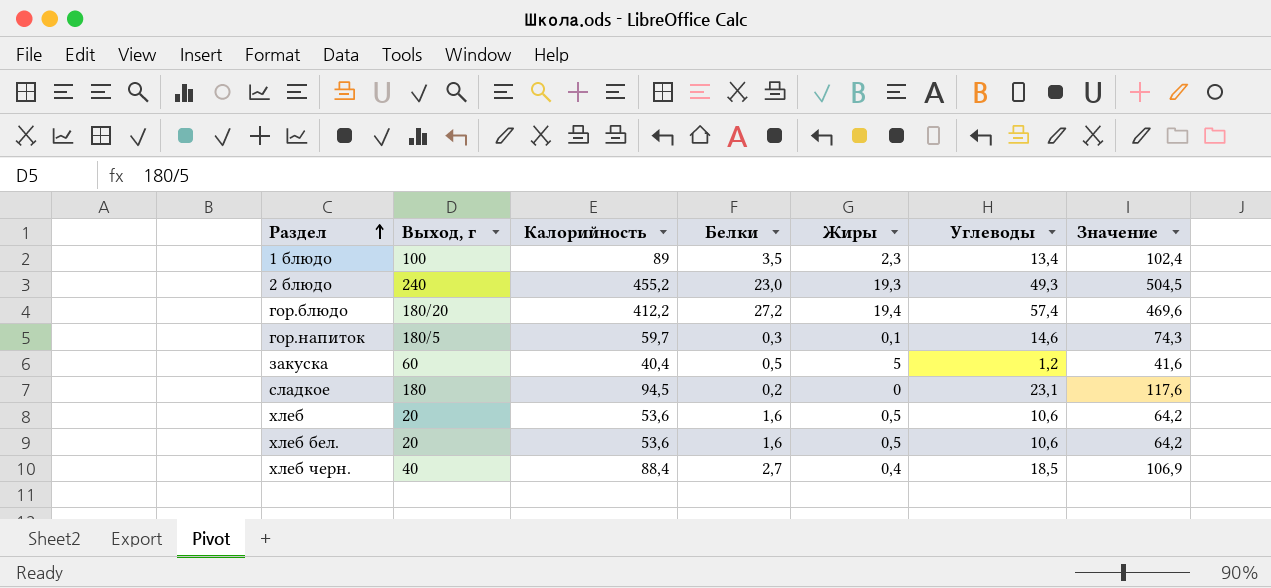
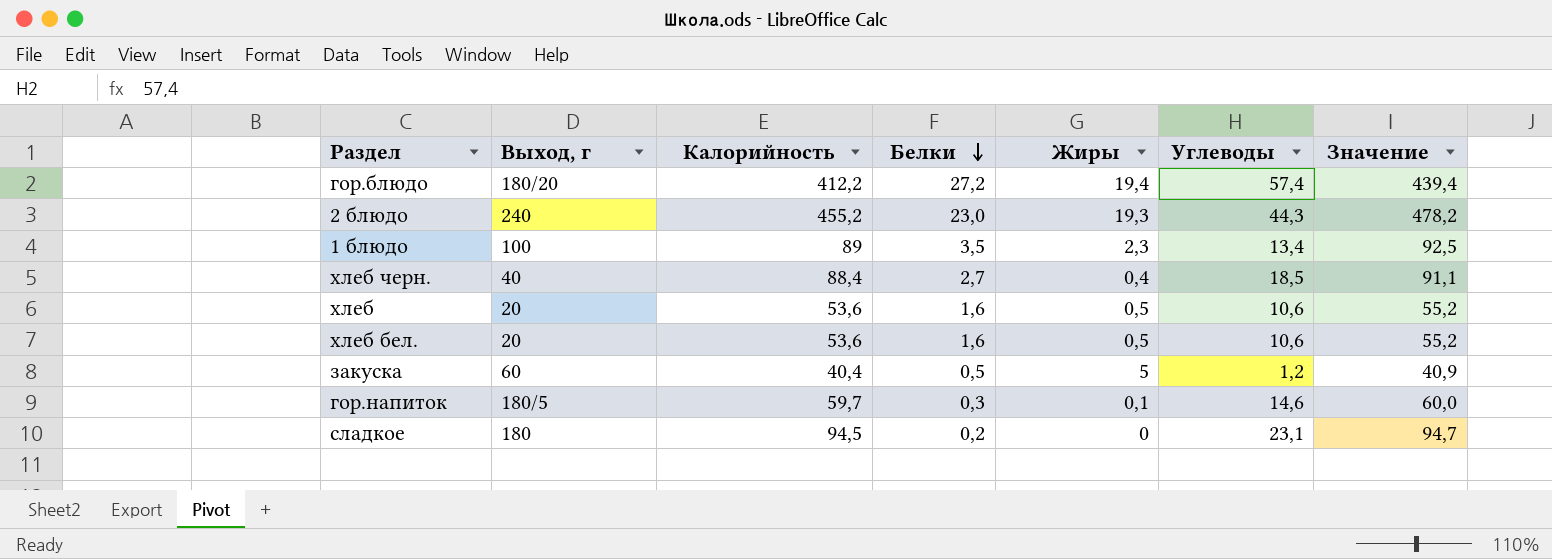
row order: Раздел ascending -> Белки descending
column Значение | formula: [Калорийность] + [Углеводы] -> [Калорийность] + [Белки]
2 блюдо | Углеводы: 49,3 -> 44,3

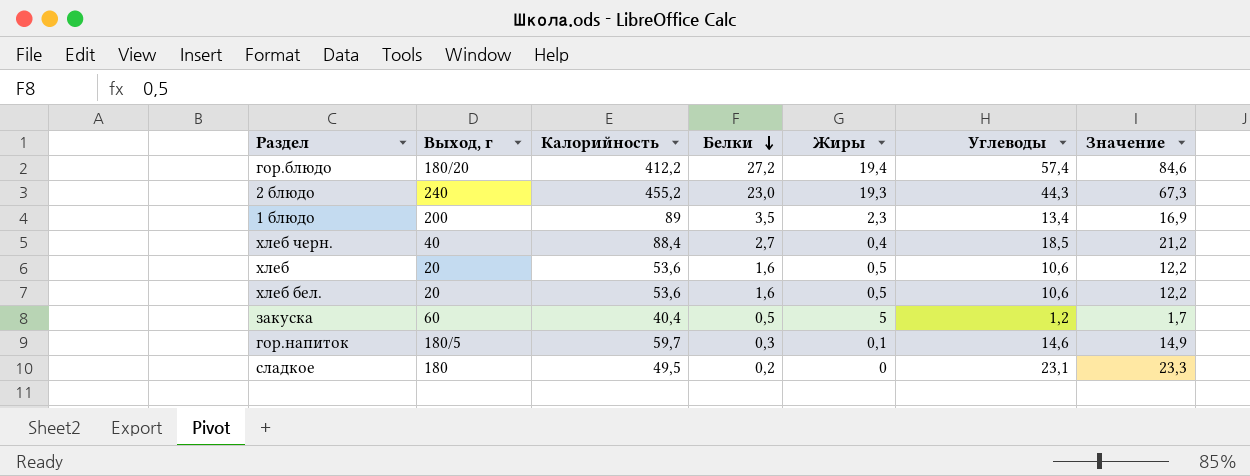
column Значение | formula: [Калорийность] + [Белки] -> [Белки] + [Углеводы]
1 блюдо | Выход, г: 100 -> 200
сладкое | Калорийность: 94,5 -> 49,5

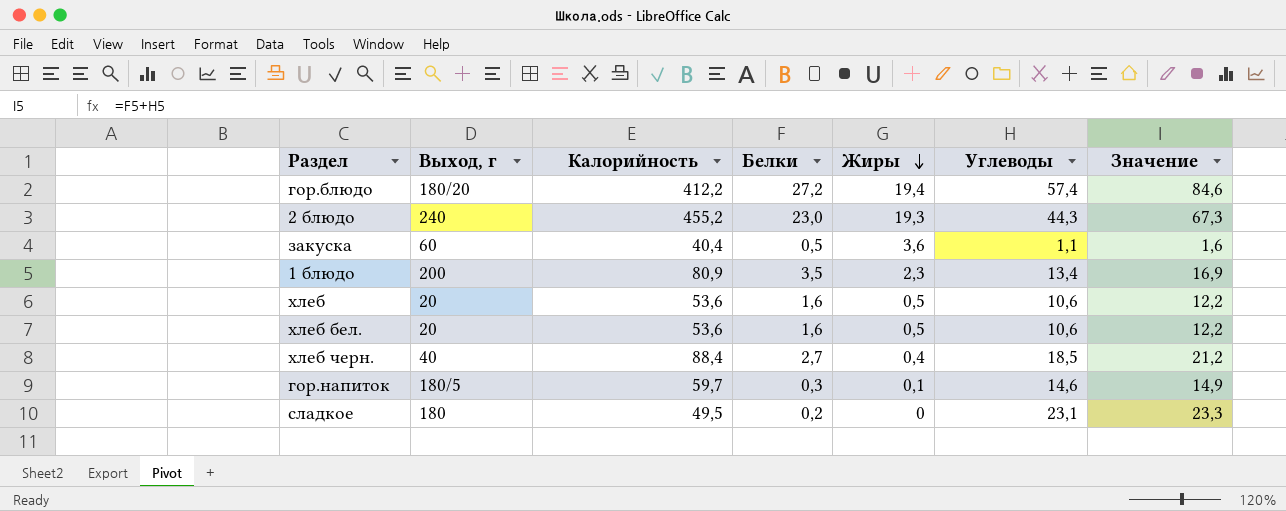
row order: Белки descending -> Жиры descending
закуска | Жиры: 5 -> 3,6
закуска | Углеводы: 1,2 -> 1,1
закуска | Значение: 1,7 -> 1,6
1 блюдо | Калорийность: 89 -> 80,9

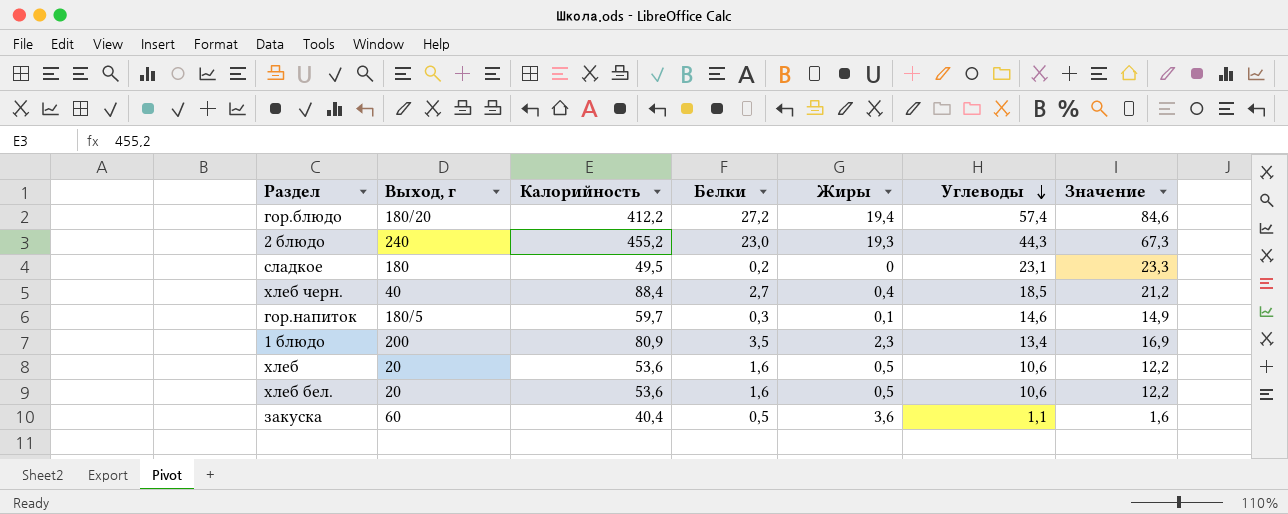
row order: Жиры descending -> Углеводы descending

